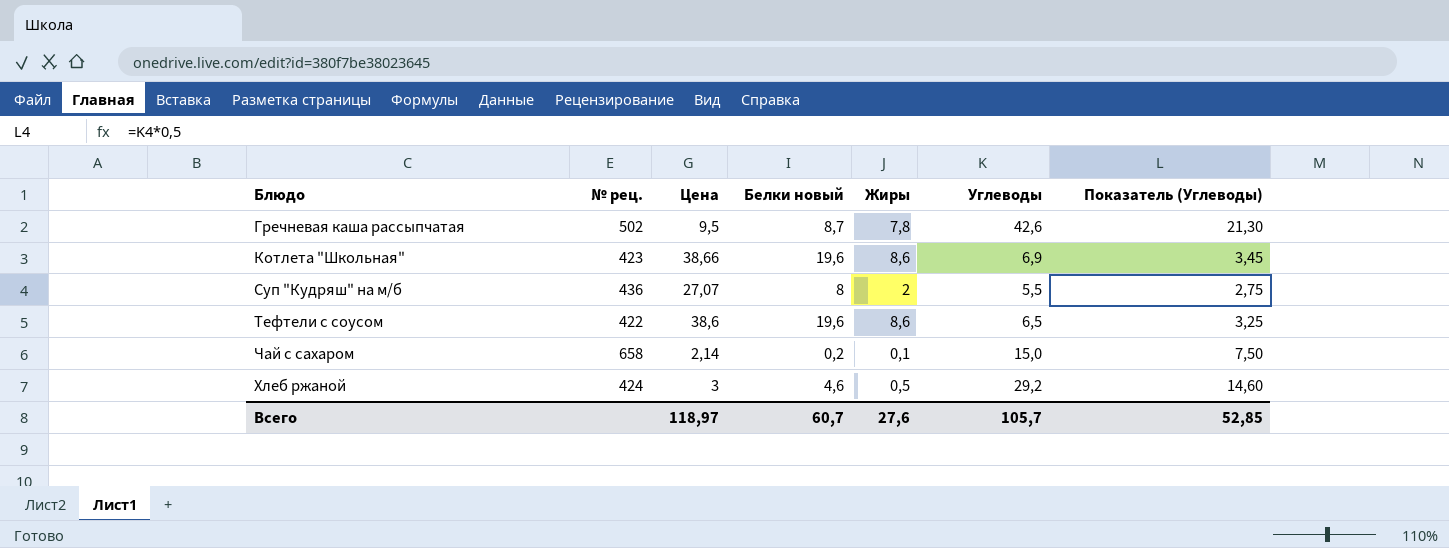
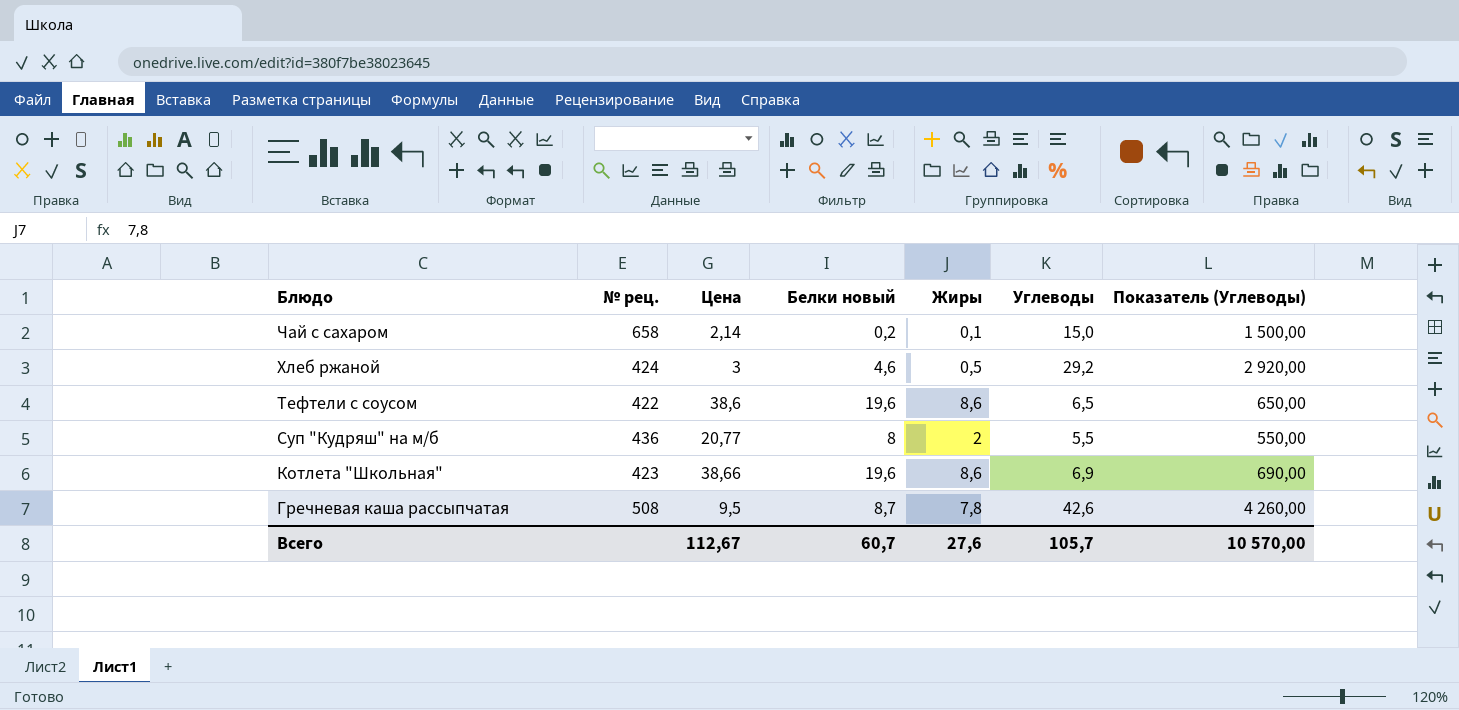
row order: none -> Блюдо descending
column Показатель (Углеводы) | formula: [Углеводы] * 0,5 -> [Углеводы] * 100
Суп "Кудряш" на м/б | Цена: 27,07 -> 20,77
Гречневая каша рассыпчатая | № рец.: 502 -> 508
Всего | Цена: 118,97 -> 112,67
Всего | Показатель (Углеводы): 52,85 -> 10 570,00

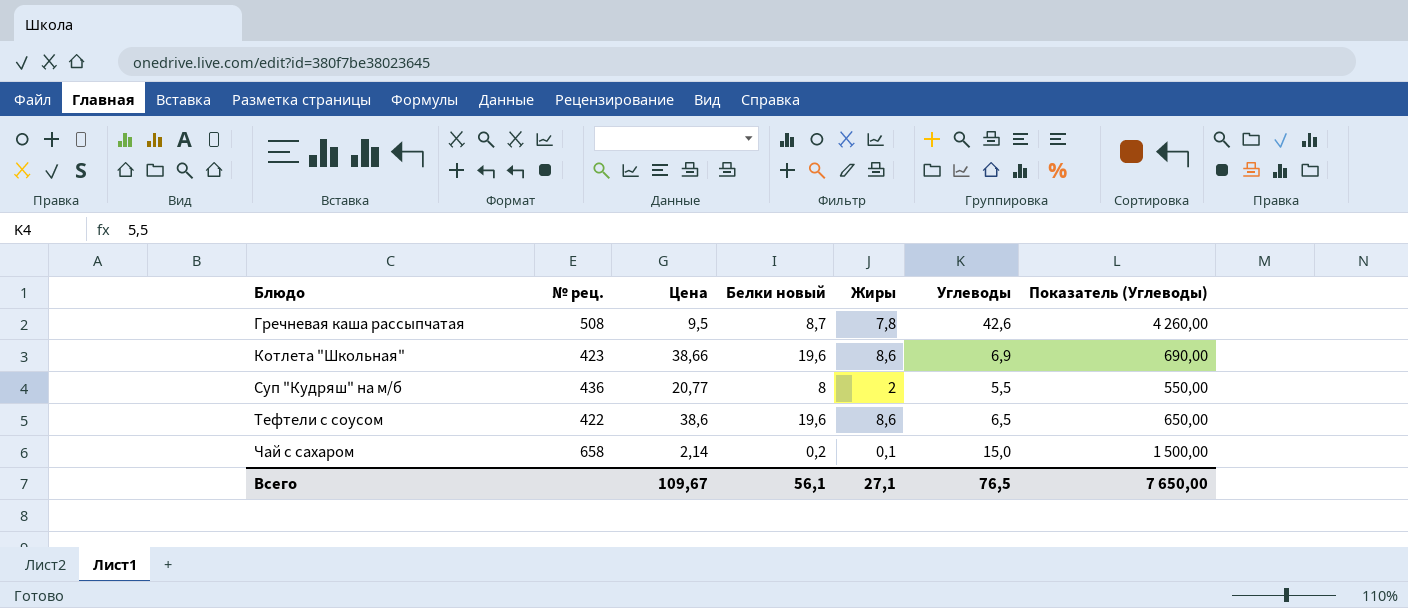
row order: Блюдо descending -> Блюдо ascending
row Хлеб ржаной: 424 | 3 | 4,6 | 0,5 | 29,2 | 2 920,00 -> none
Всего | Цена: 112,67 -> 109,67
Всего | Белки новый: 60,7 -> 56,1
Всего | Жиры: 27,6 -> 27,1
Всего | Углеводы: 105,7 -> 76,5
Всего | Показатель (Углеводы): 10 570,00 -> 7 650,00

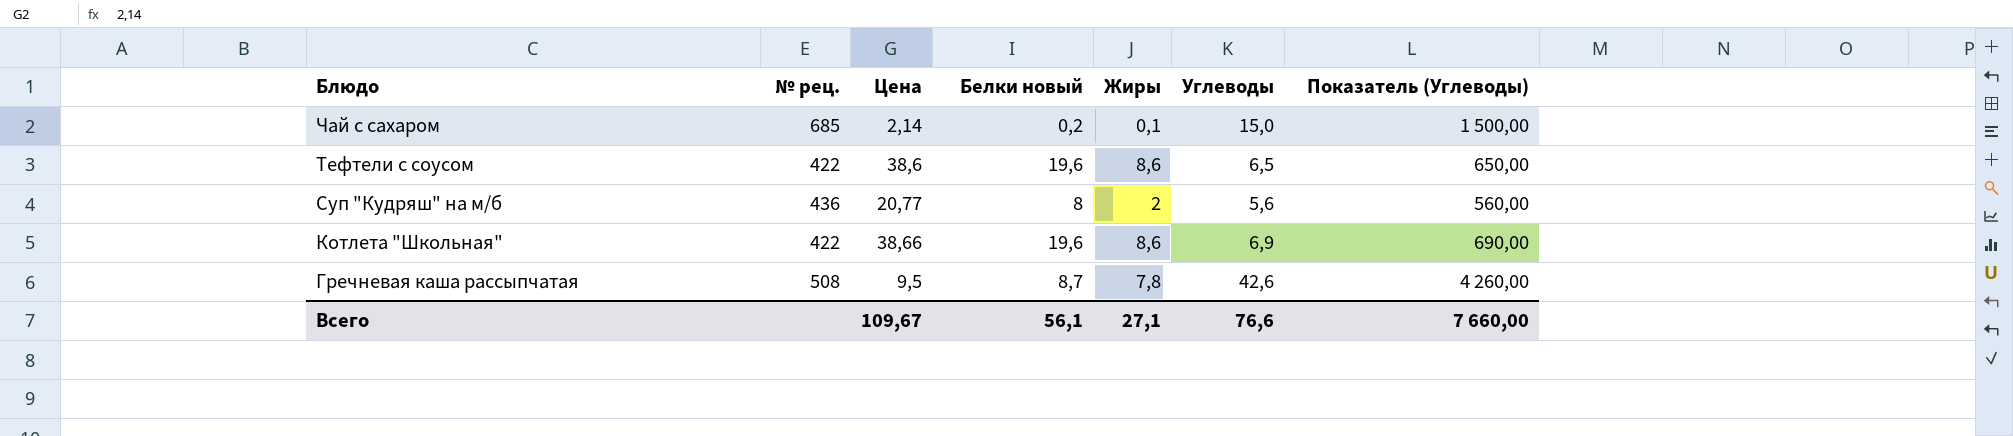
row order: Блюдо ascending -> Блюдо descending
Чай с сахаром | № рец.: 658 -> 685
Суп "Кудряш" на м/б | Углеводы: 5,5 -> 5,6
Суп "Кудряш" на м/б | Показатель (Углеводы): 550,00 -> 560,00
Котлета "Школьная" | № рец.: 423 -> 422
Всего | Углеводы: 76,5 -> 76,6
Всего | Показатель (Углеводы): 7 650,00 -> 7 660,00

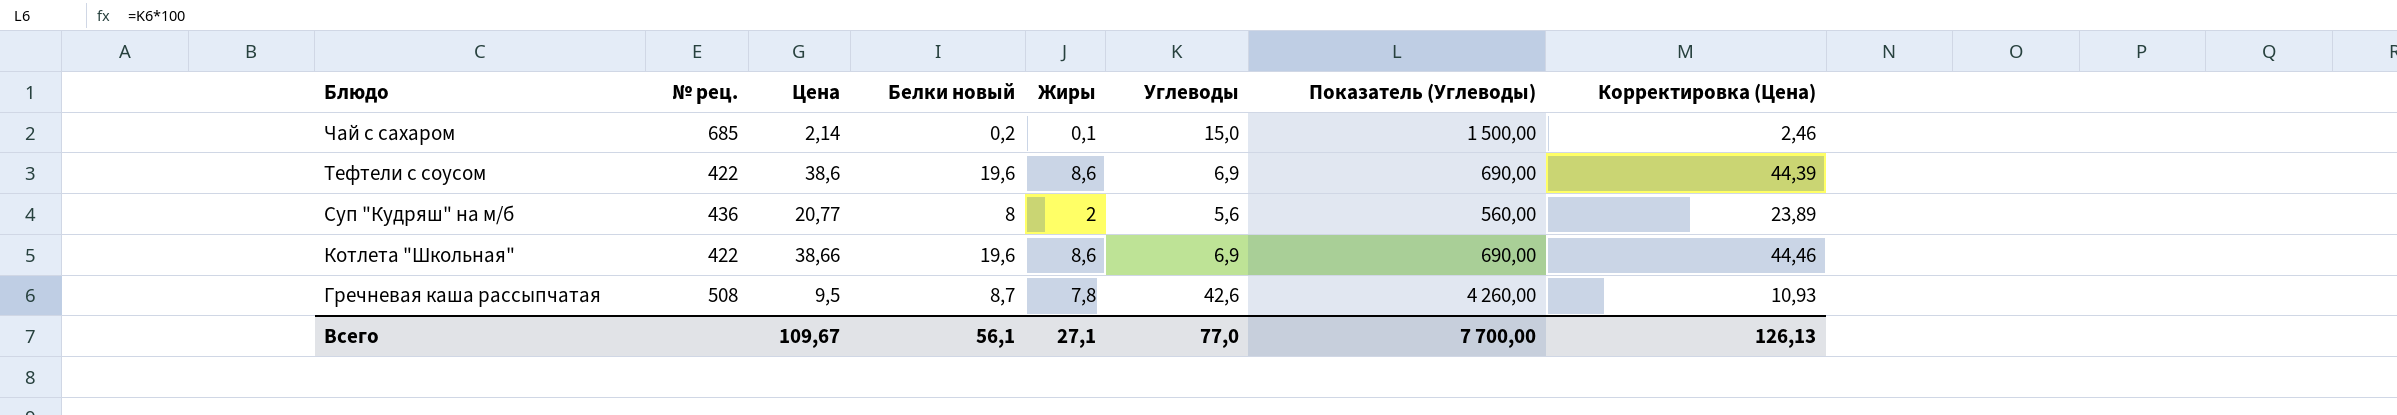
column Корректировка (Цена) | formula: none -> [Цена] * 1,15
Тефтели с соусом | Углеводы: 6,5 -> 6,9
Тефтели с соусом | Показатель (Углеводы): 650,00 -> 690,00
Всего | Углеводы: 76,6 -> 77,0
Всего | Показатель (Углеводы): 7 660,00 -> 7 700,00

